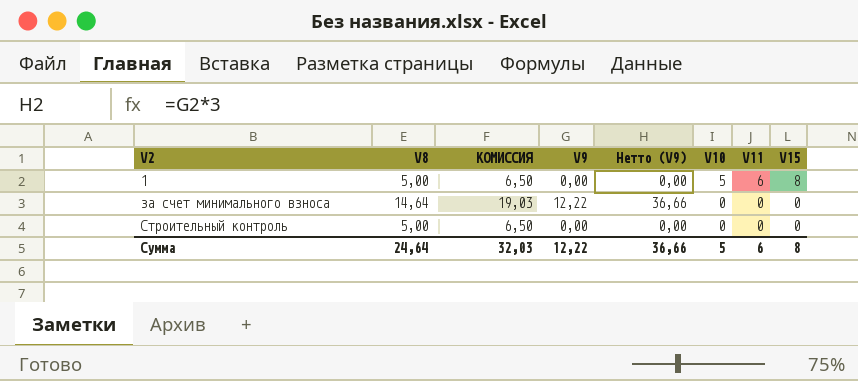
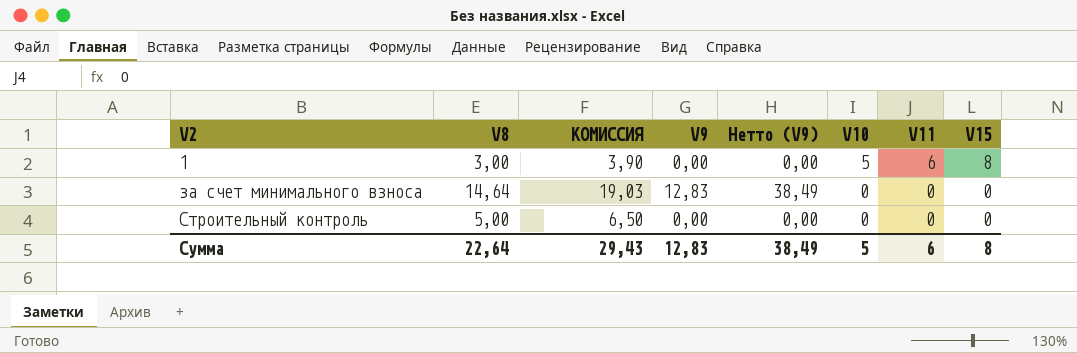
1 | V8: 5,00 -> 3,00
1 | КОМИССИЯ: 6,50 -> 3,90
за счет минимального взноса | V9: 12,22 -> 12,83
за счет минимального взноса | Нетто (V9): 36,66 -> 38,49
Сумма | V8: 24,64 -> 22,64
Сумма | КОМИССИЯ: 32,03 -> 29,43
Сумма | V9: 12,22 -> 12,83
Сумма | Нетто (V9): 36,66 -> 38,49

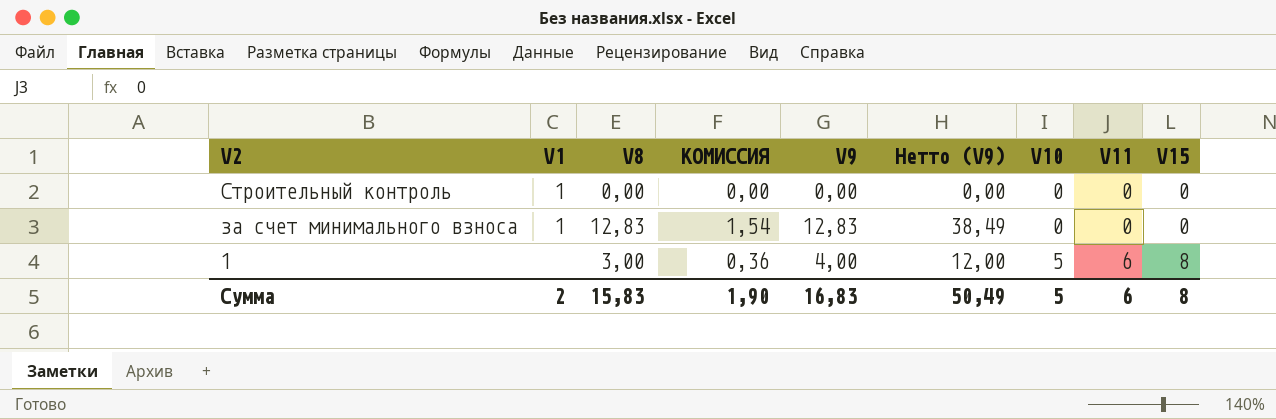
row order: V2 ascending -> V2 descending
column V1 | position: none -> 2
column КОМИССИЯ | formula: [V8] * 1,3 -> [V8] * 0,12
Строительный контроль | V8: 5,00 -> 0,00
за счет минимального взноса | V8: 14,64 -> 12,83
1 | V9: 0,00 -> 4,00
1 | Нетто (V9): 0,00 -> 12,00
Сумма | V8: 22,64 -> 15,83
Сумма | КОМИССИЯ: 29,43 -> 1,90
Сумма | V9: 12,83 -> 16,83
Сумма | Нетто (V9): 38,49 -> 50,49

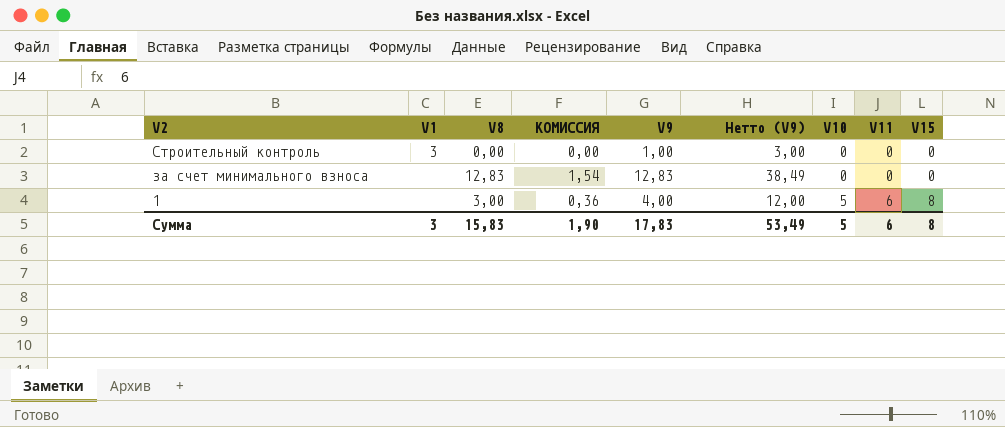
Строительный контроль | V1: 1 -> 3
Строительный контроль | V9: 0,00 -> 1,00
Строительный контроль | Нетто (V9): 0,00 -> 3,00
за счет минимального взноса | V1: 1 -> none
Сумма | V1: 2 -> 3
Сумма | V9: 16,83 -> 17,83
Сумма | Нетто (V9): 50,49 -> 53,49

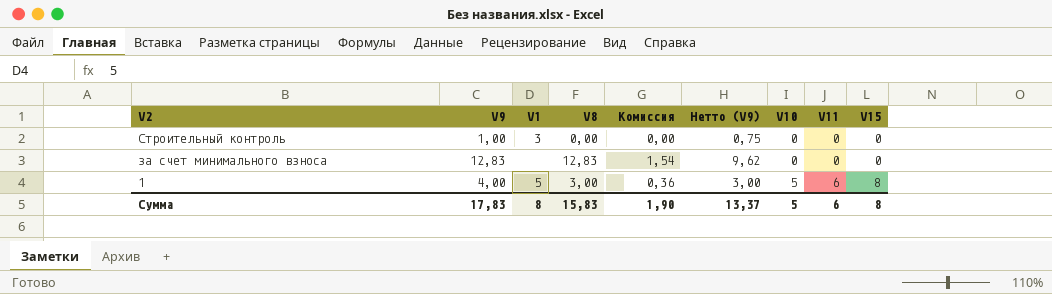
column V9 | position: 5 -> 2
column name: КОМИССИЯ -> Комиссия
column Нетто (V9) | formula: [V9] * 3 -> [V9] * 0,75
1 | V1: none -> 5
Сумма | V1: 3 -> 8
Сумма | Нетто (V9): 53,49 -> 13,37

